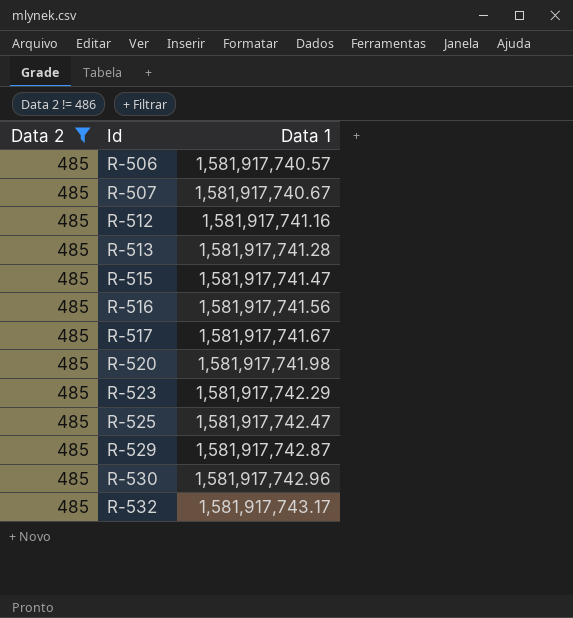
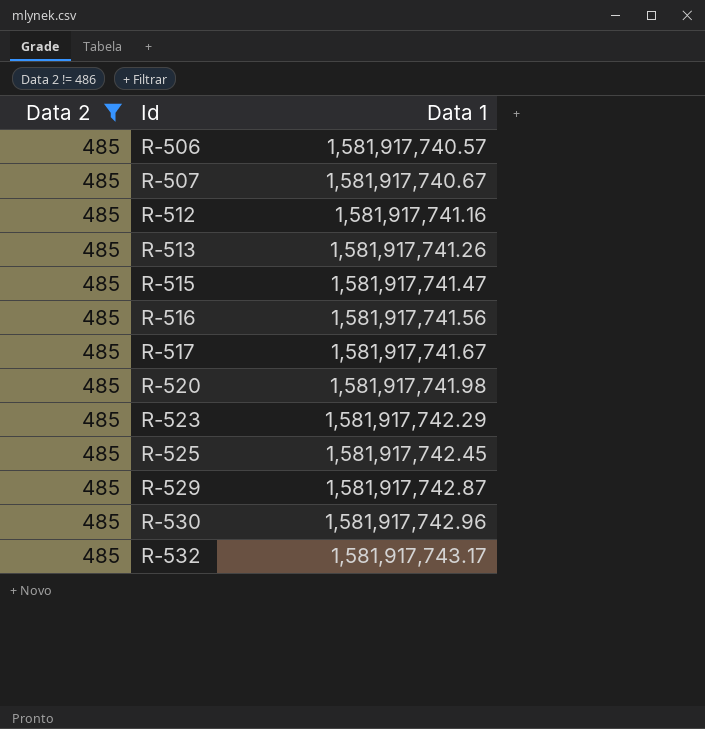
R-513 | Data 1: 1,581,917,741.28 -> 1,581,917,741.26
R-525 | Data 1: 1,581,917,742.47 -> 1,581,917,742.45

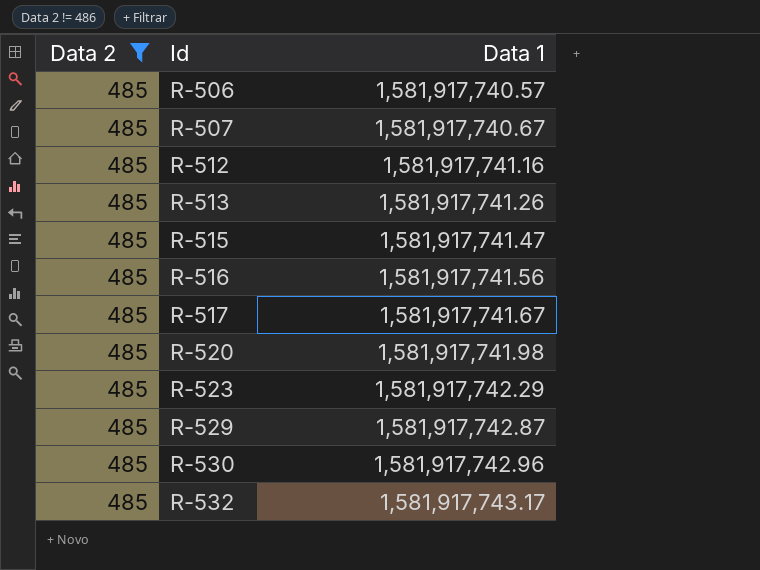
row R-525: 485 | 1,581,917,742.45 -> none

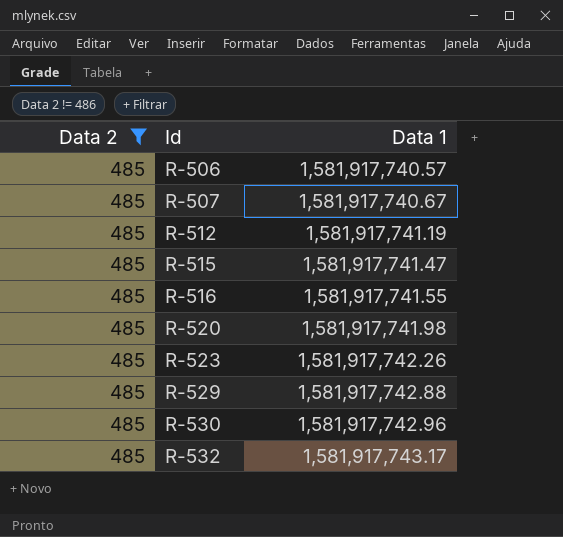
row R-513: 485 | 1,581,917,741.26 -> none
row R-517: 485 | 1,581,917,741.67 -> none
R-512 | Data 1: 1,581,917,741.16 -> 1,581,917,741.19
R-516 | Data 1: 1,581,917,741.56 -> 1,581,917,741.55
R-523 | Data 1: 1,581,917,742.29 -> 1,581,917,742.26
R-529 | Data 1: 1,581,917,742.87 -> 1,581,917,742.88

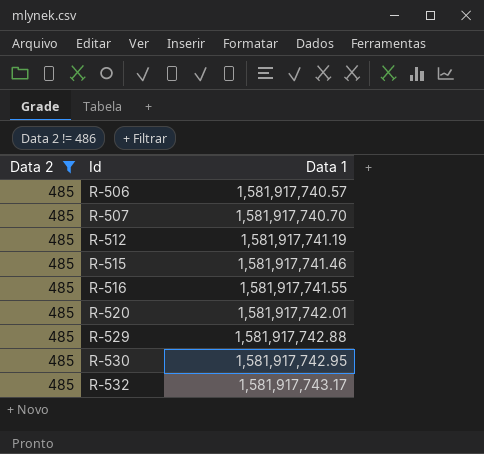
row R-523: 485 | 1,581,917,742.26 -> none
R-507 | Data 1: 1,581,917,740.67 -> 1,581,917,740.70
R-515 | Data 1: 1,581,917,741.47 -> 1,581,917,741.46
R-520 | Data 1: 1,581,917,741.98 -> 1,581,917,742.01
R-530 | Data 1: 1,581,917,742.96 -> 1,581,917,742.95

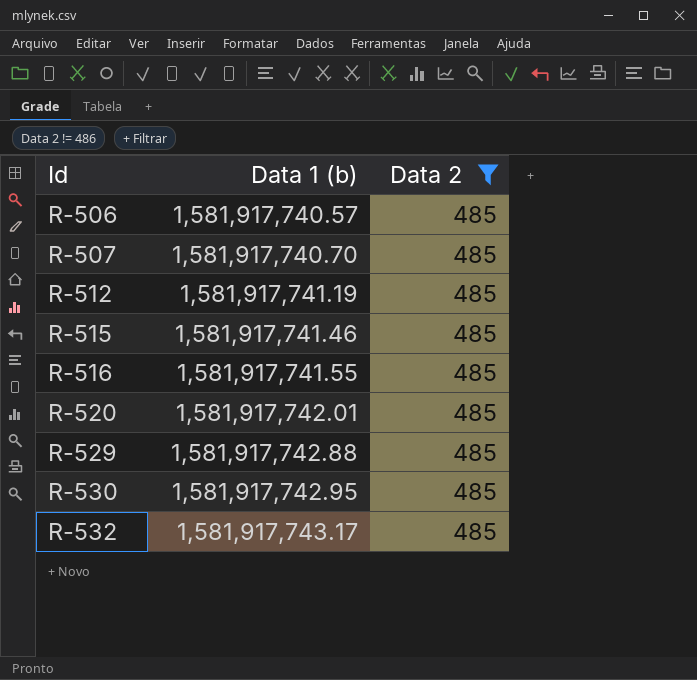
column name: Data 1 -> Data 1 (b)
column Data 2 | position: 1 -> 3

